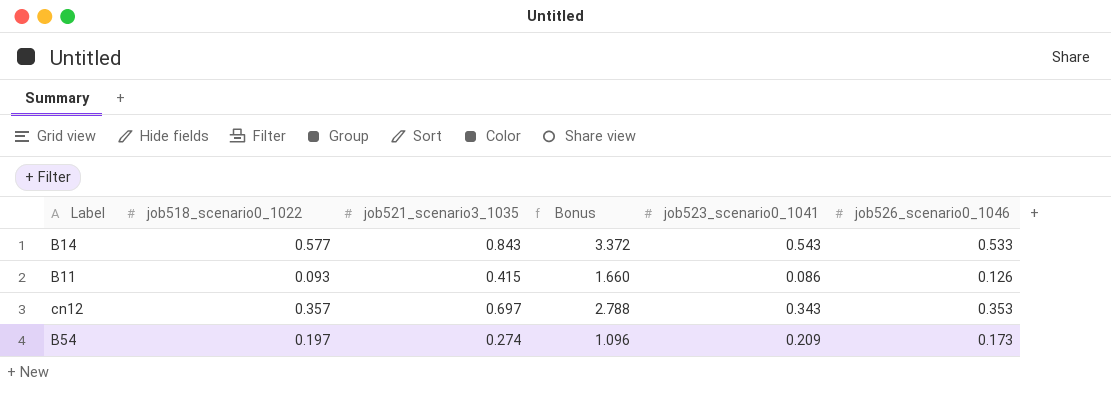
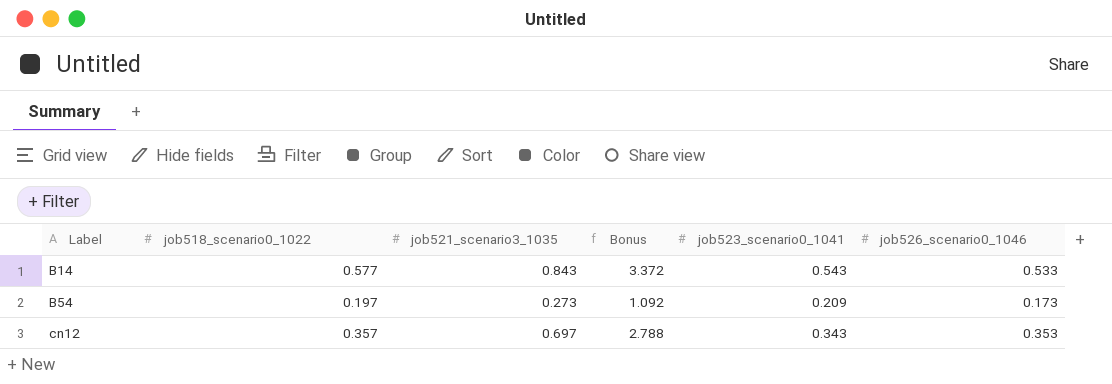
row order: none -> Label ascending
row B11: 0.093 | 0.415 | 1.660 | 0.086 | 0.126 -> none
B54 | job521_scenario3_1035: 0.274 -> 0.273
B54 | Bonus: 1.096 -> 1.092

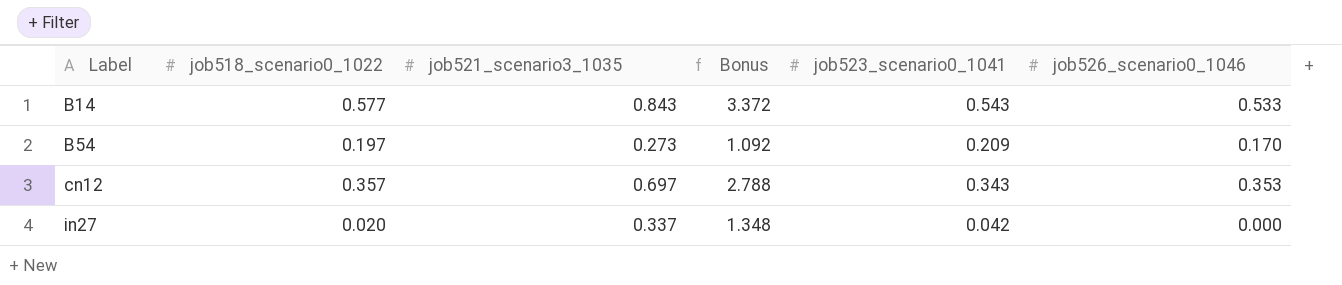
B54 | job526_scenario0_1046: 0.173 -> 0.170
row in27: none -> 0.020 | 0.337 | 1.348 | 0.042 | 0.000

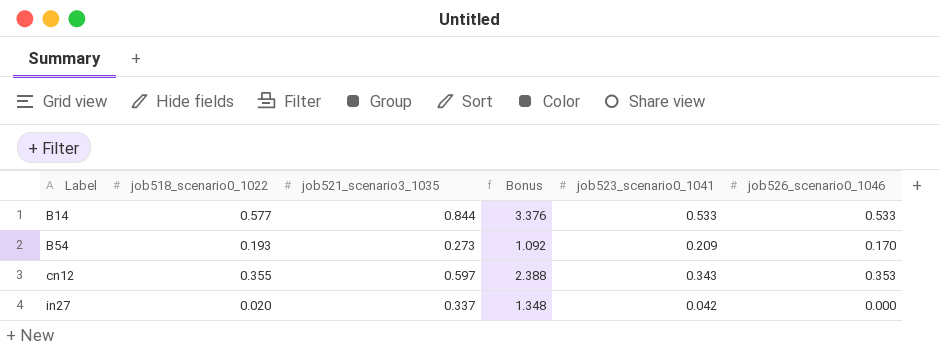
B14 | job521_scenario3_1035: 0.843 -> 0.844
B14 | Bonus: 3.372 -> 3.376
B14 | job523_scenario0_1041: 0.543 -> 0.533
B54 | job518_scenario0_1022: 0.197 -> 0.193
cn12 | job518_scenario0_1022: 0.357 -> 0.355
cn12 | job521_scenario3_1035: 0.697 -> 0.597
cn12 | Bonus: 2.788 -> 2.388

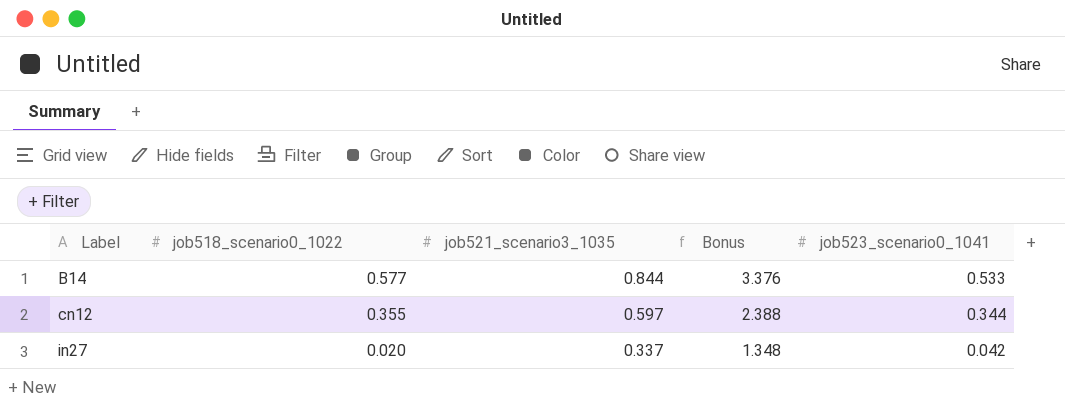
column job526_scenario0_1046 | position: 6 -> none
row B54: 0.193 | 0.273 | 1.092 | 0.209 | 0.170 -> none
cn12 | job523_scenario0_1041: 0.343 -> 0.344

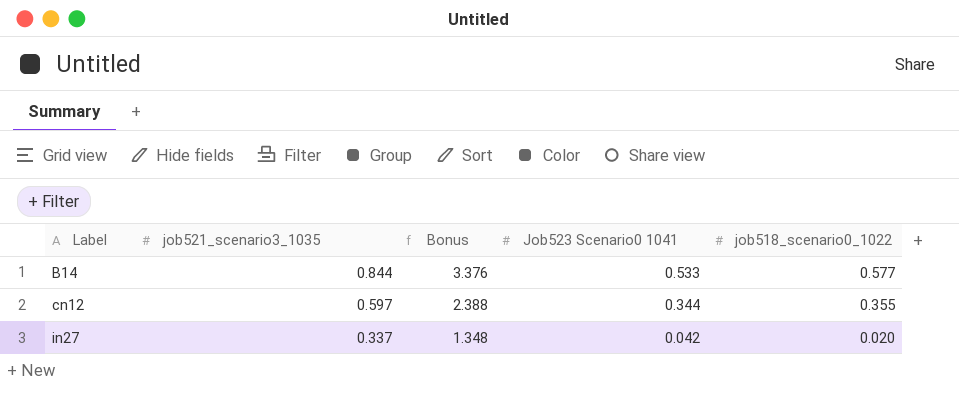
column name: job523_scenario0_1041 -> Job523 Scenario0 1041
column job518_scenario0_1022 | position: 2 -> 5

